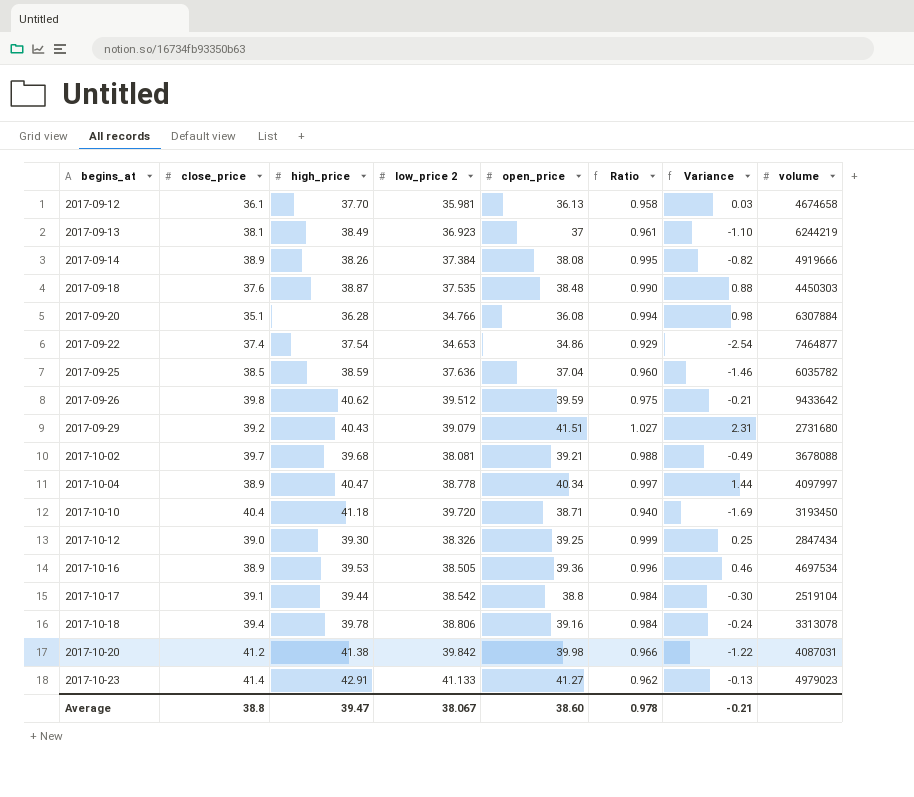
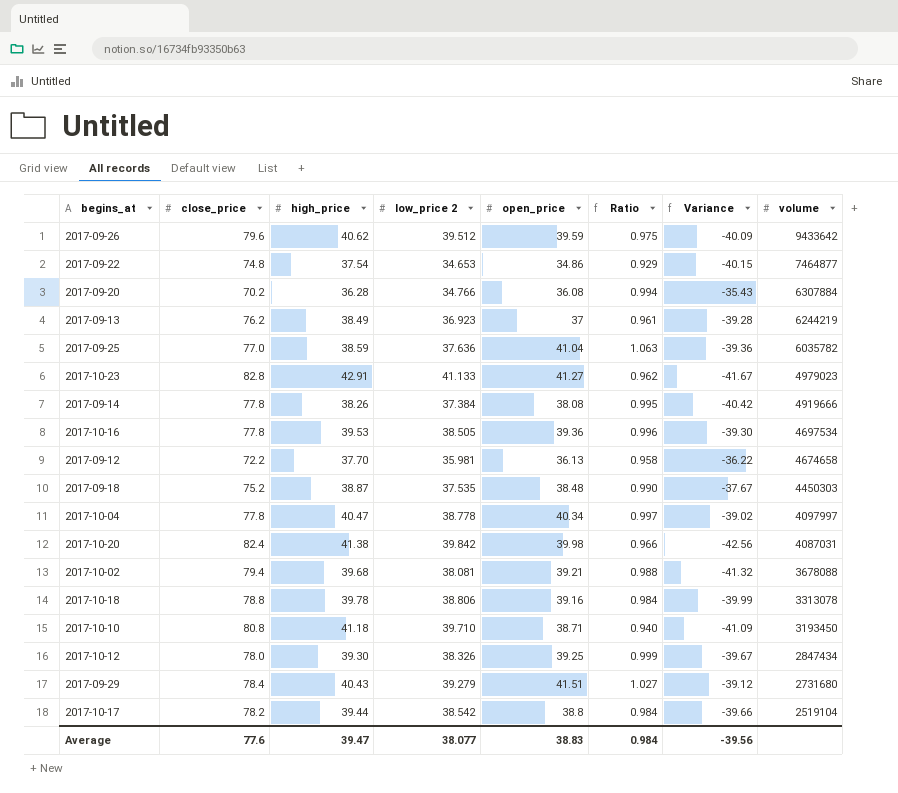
row order: begins_at ascending -> volume descending
column Variance | formula: [open_price] - [close_price] -> [low_price 2] - [close_price]
2017-09-26 | close_price: 39.8 -> 79.6
2017-09-22 | close_price: 37.4 -> 74.8
2017-09-20 | close_price: 35.1 -> 70.2
2017-09-13 | close_price: 38.1 -> 76.2
2017-09-25 | close_price: 38.5 -> 77.0
2017-09-25 | open_price: 37.04 -> 41.04
2017-09-25 | Ratio: 0.960 -> 1.063
2017-10-23 | close_price: 41.4 -> 82.8
2017-09-14 | close_price: 38.9 -> 77.8
2017-10-16 | close_price: 38.9 -> 77.8
2017-09-12 | close_price: 36.1 -> 72.2
2017-09-18 | close_price: 37.6 -> 75.2
2017-10-04 | close_price: 38.9 -> 77.8
2017-10-20 | close_price: 41.2 -> 82.4
2017-10-02 | close_price: 39.7 -> 79.4
2017-10-18 | close_price: 39.4 -> 78.8
2017-10-10 | close_price: 40.4 -> 80.8
2017-10-10 | low_price 2: 39.720 -> 39.710
2017-10-12 | close_price: 39.0 -> 78.0
2017-09-29 | close_price: 39.2 -> 78.4
2017-09-29 | low_price 2: 39.079 -> 39.279
2017-10-17 | close_price: 39.1 -> 78.2
Average | close_price: 38.8 -> 77.6
Average | low_price 2: 38.067 -> 38.077
Average | open_price: 38.60 -> 38.83
Average | Ratio: 0.978 -> 0.984
Average | Variance: -0.21 -> -39.56

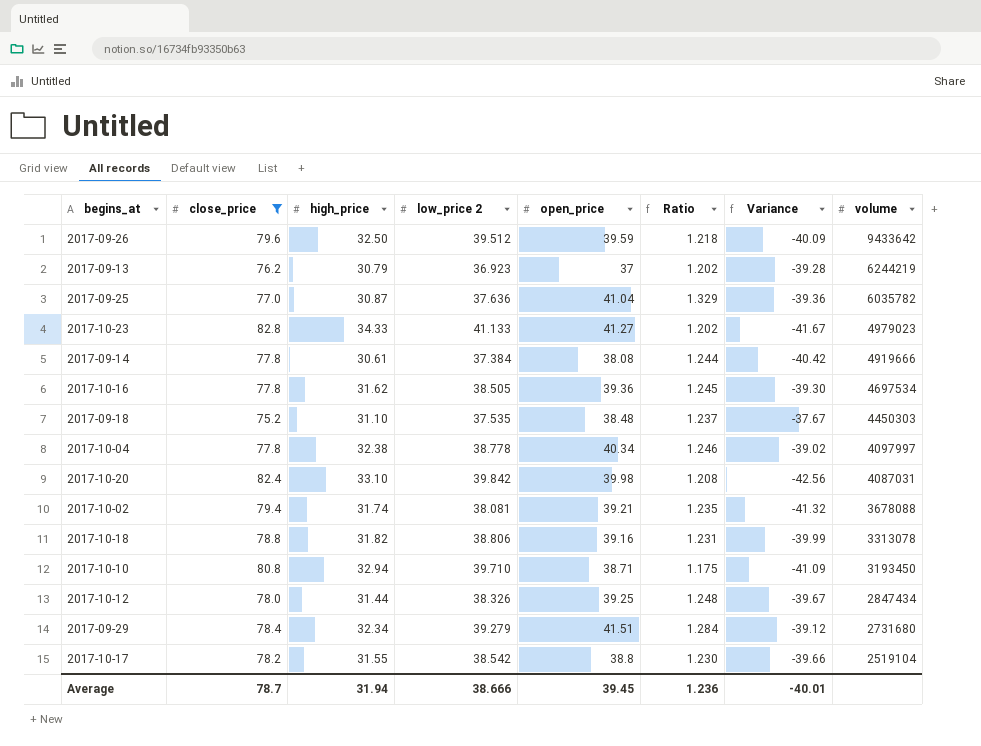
filter: none -> close_price >= 75.2
2017-09-26 | high_price: 40.62 -> 32.50
2017-09-26 | Ratio: 0.975 -> 1.218
2017-09-13 | high_price: 38.49 -> 30.79
2017-09-13 | Ratio: 0.961 -> 1.202
2017-09-25 | high_price: 38.59 -> 30.87
2017-09-25 | Ratio: 1.063 -> 1.329
2017-10-23 | high_price: 42.91 -> 34.33
2017-10-23 | Ratio: 0.962 -> 1.202
2017-09-14 | high_price: 38.26 -> 30.61
2017-09-14 | Ratio: 0.995 -> 1.244
2017-10-16 | high_price: 39.53 -> 31.62
2017-10-16 | Ratio: 0.996 -> 1.245
2017-09-18 | high_price: 38.87 -> 31.10
2017-09-18 | Ratio: 0.990 -> 1.237
2017-10-04 | high_price: 40.47 -> 32.38
2017-10-04 | Ratio: 0.997 -> 1.246
2017-10-20 | high_price: 41.38 -> 33.10
2017-10-20 | Ratio: 0.966 -> 1.208
2017-10-02 | high_price: 39.68 -> 31.74
2017-10-02 | Ratio: 0.988 -> 1.235
2017-10-18 | high_price: 39.78 -> 31.82
2017-10-18 | Ratio: 0.984 -> 1.231
2017-10-10 | high_price: 41.18 -> 32.94
2017-10-10 | Ratio: 0.940 -> 1.175
2017-10-12 | high_price: 39.30 -> 31.44
2017-10-12 | Ratio: 0.999 -> 1.248
2017-09-29 | high_price: 40.43 -> 32.34
2017-09-29 | Ratio: 1.027 -> 1.284
2017-10-17 | high_price: 39.44 -> 31.55
2017-10-17 | Ratio: 0.984 -> 1.230
Average | close_price: 77.6 -> 78.7
Average | high_price: 39.47 -> 31.94
Average | low_price 2: 38.077 -> 38.666
Average | open_price: 38.83 -> 39.45
Average | Ratio: 0.984 -> 1.236
Average | Variance: -39.56 -> -40.01

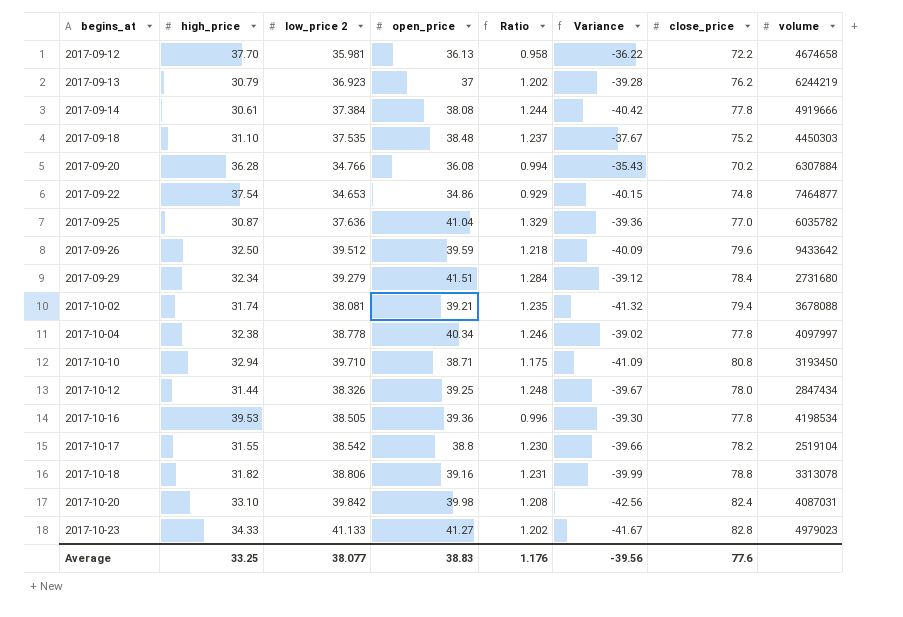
filter: close_price >= 75.2 -> none
row order: volume descending -> begins_at ascending
column close_price | position: 2 -> 7
2017-10-16 | high_price: 31.62 -> 39.53
2017-10-16 | Ratio: 1.245 -> 0.996
2017-10-16 | volume: 4697534 -> 4198534
Average | high_price: 31.94 -> 33.25
Average | low_price 2: 38.666 -> 38.077
Average | open_price: 39.45 -> 38.83
Average | Ratio: 1.236 -> 1.176
Average | Variance: -40.01 -> -39.56
Average | close_price: 78.7 -> 77.6

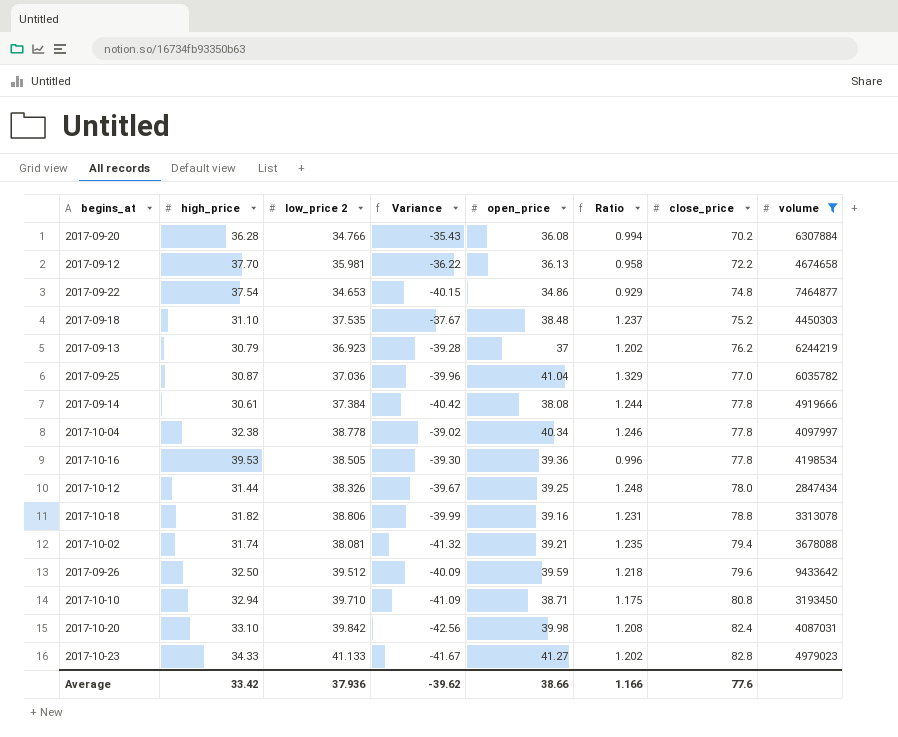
filter: none -> volume >= 2847434
row order: begins_at ascending -> close_price ascending
column Variance | position: 6 -> 4
2017-09-25 | low_price 2: 37.636 -> 37.036
2017-09-25 | Variance: -39.36 -> -39.96
Average | high_price: 33.25 -> 33.42
Average | low_price 2: 38.077 -> 37.936
Average | Variance: -39.56 -> -39.62
Average | open_price: 38.83 -> 38.66
Average | Ratio: 1.176 -> 1.166

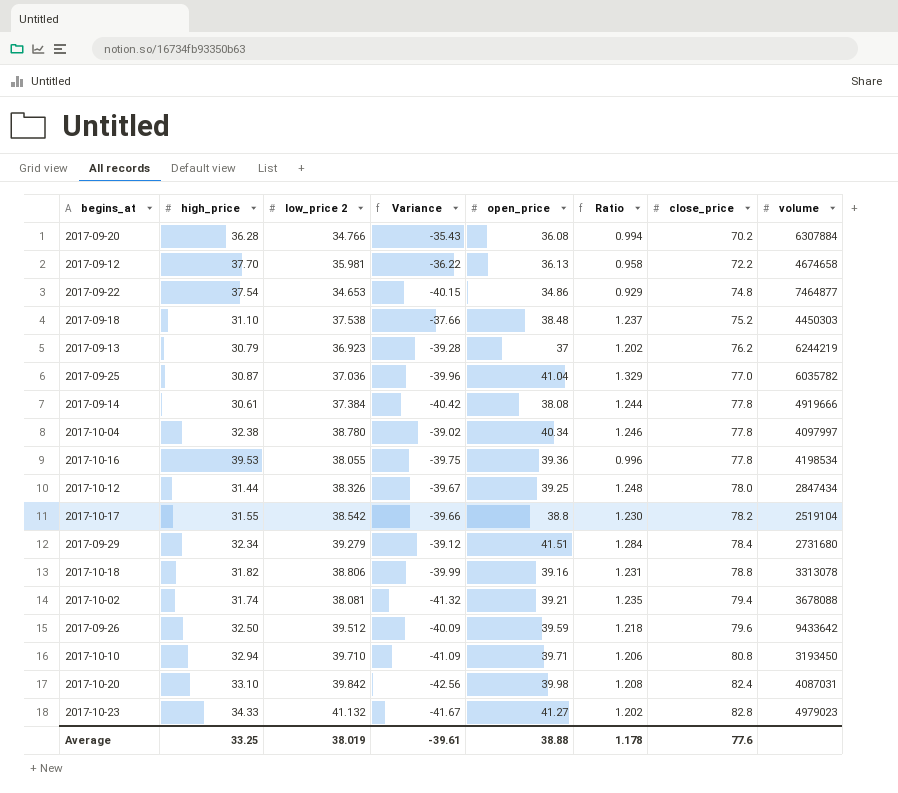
filter: volume >= 2847434 -> none
2017-09-18 | low_price 2: 37.535 -> 37.538
2017-09-18 | Variance: -37.67 -> -37.66
2017-10-04 | low_price 2: 38.778 -> 38.780
2017-10-16 | low_price 2: 38.505 -> 38.055
2017-10-16 | Variance: -39.30 -> -39.75
2017-10-10 | open_price: 38.71 -> 39.71
2017-10-10 | Ratio: 1.175 -> 1.206
2017-10-23 | low_price 2: 41.133 -> 41.132
Average | high_price: 33.42 -> 33.25
Average | low_price 2: 37.936 -> 38.019
Average | Variance: -39.62 -> -39.61
Average | open_price: 38.66 -> 38.88
Average | Ratio: 1.166 -> 1.178

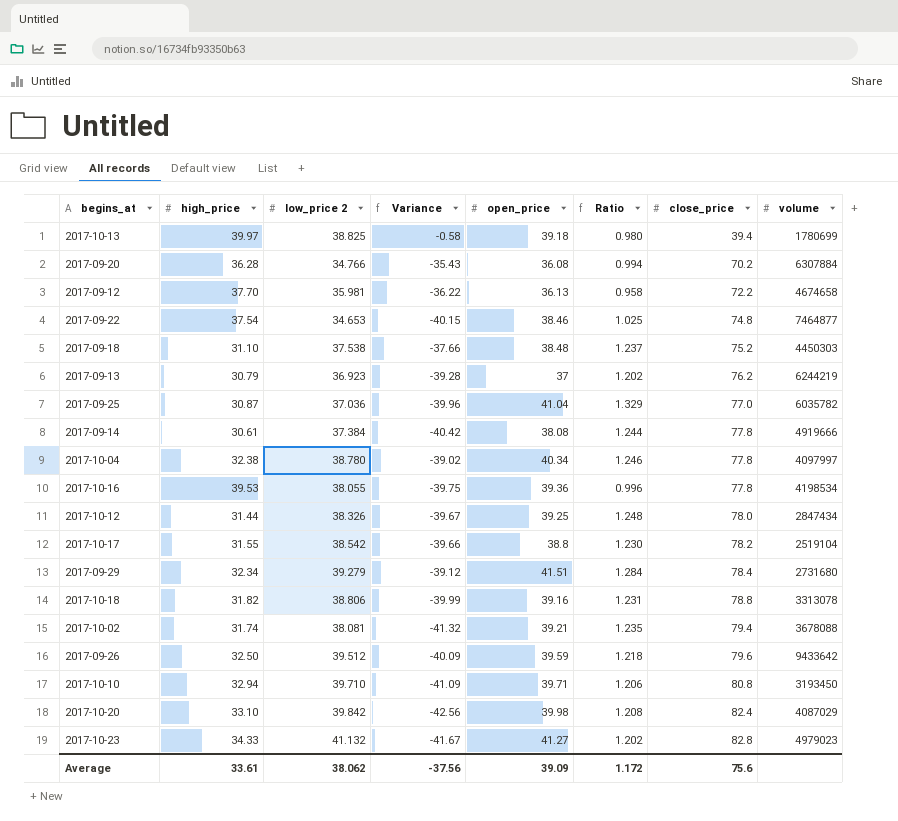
row 2017-10-13: none -> 39.97 | 38.825 | -0.58 | 39.18 | 0.980 | 39.4 | 1780699
2017-09-22 | open_price: 34.86 -> 38.46
2017-09-22 | Ratio: 0.929 -> 1.025
2017-10-20 | volume: 4087031 -> 4087029
Average | high_price: 33.25 -> 33.61
Average | low_price 2: 38.019 -> 38.062
Average | Variance: -39.61 -> -37.56
Average | open_price: 38.88 -> 39.09
Average | Ratio: 1.178 -> 1.172
Average | close_price: 77.6 -> 75.6

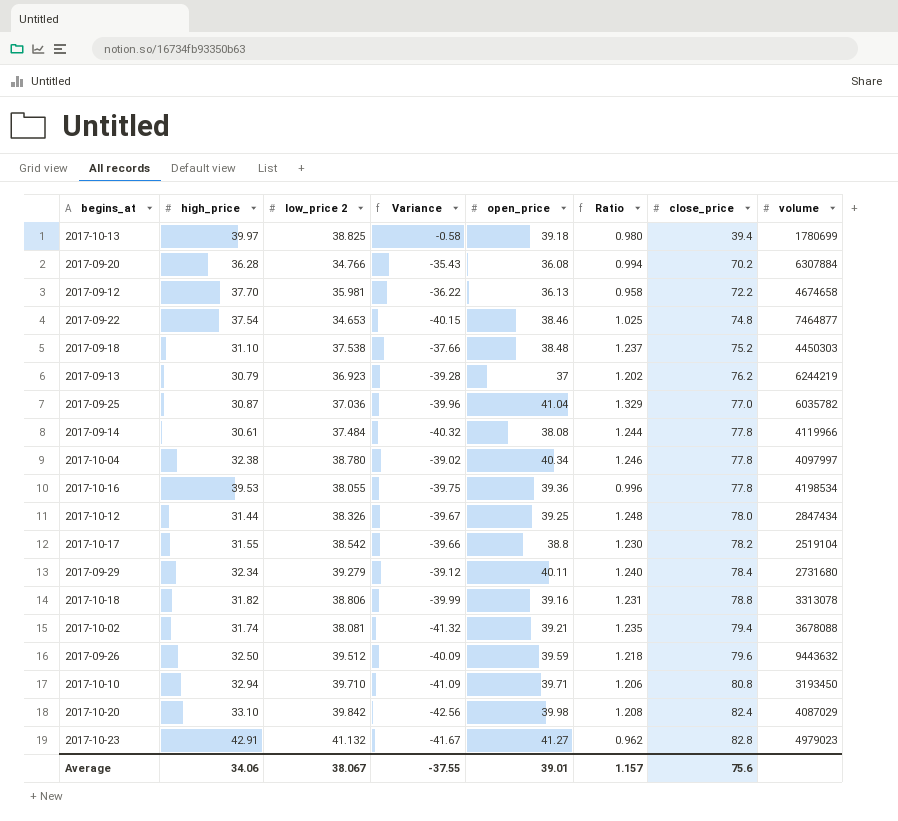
2017-09-14 | low_price 2: 37.384 -> 37.484
2017-09-14 | Variance: -40.42 -> -40.32
2017-09-14 | volume: 4919666 -> 4119966
2017-09-29 | open_price: 41.51 -> 40.11
2017-09-29 | Ratio: 1.284 -> 1.240
2017-09-26 | volume: 9433642 -> 9443632
2017-10-23 | high_price: 34.33 -> 42.91
2017-10-23 | Ratio: 1.202 -> 0.962
Average | high_price: 33.61 -> 34.06
Average | low_price 2: 38.062 -> 38.067
Average | Variance: -37.56 -> -37.55
Average | open_price: 39.09 -> 39.01
Average | Ratio: 1.172 -> 1.157

